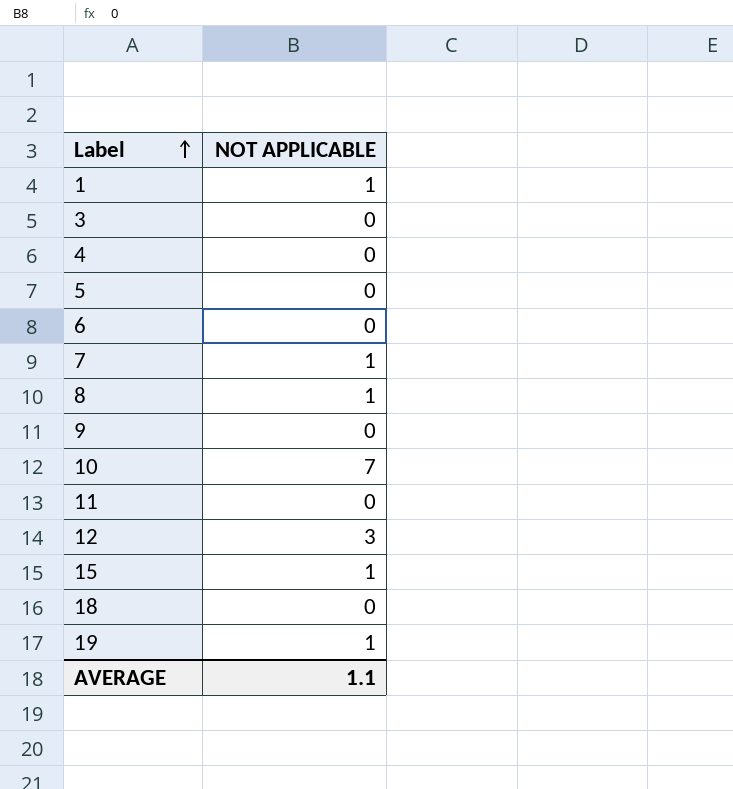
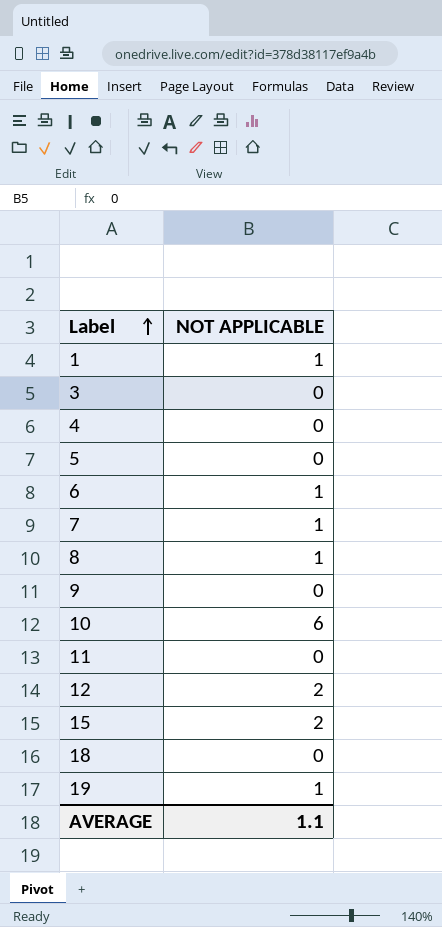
6 | NOT APPLICABLE: 0 -> 1
10 | NOT APPLICABLE: 7 -> 6
12 | NOT APPLICABLE: 3 -> 2
15 | NOT APPLICABLE: 1 -> 2

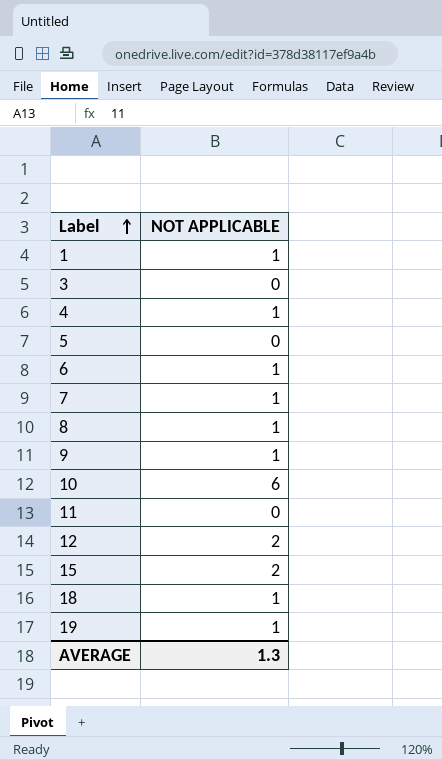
4 | NOT APPLICABLE: 0 -> 1
9 | NOT APPLICABLE: 0 -> 1
18 | NOT APPLICABLE: 0 -> 1
AVERAGE | NOT APPLICABLE: 1.1 -> 1.3

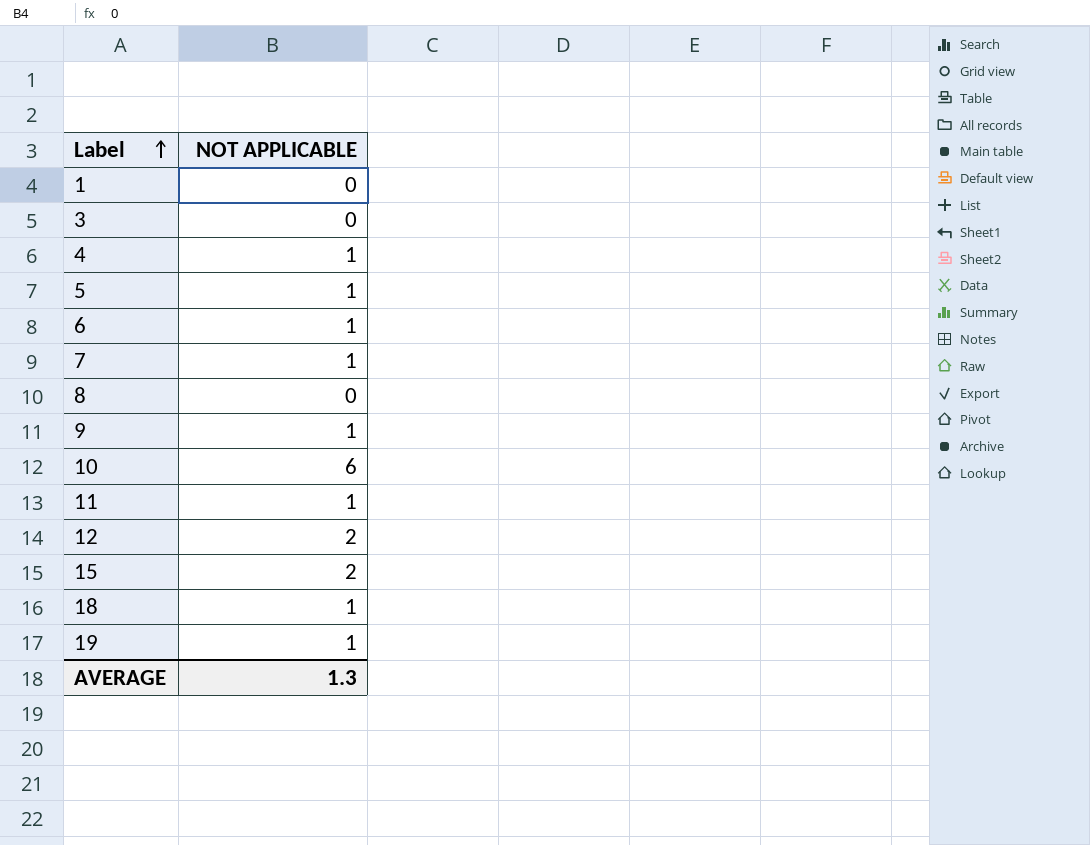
1 | NOT APPLICABLE: 1 -> 0
5 | NOT APPLICABLE: 0 -> 1
8 | NOT APPLICABLE: 1 -> 0
11 | NOT APPLICABLE: 0 -> 1

